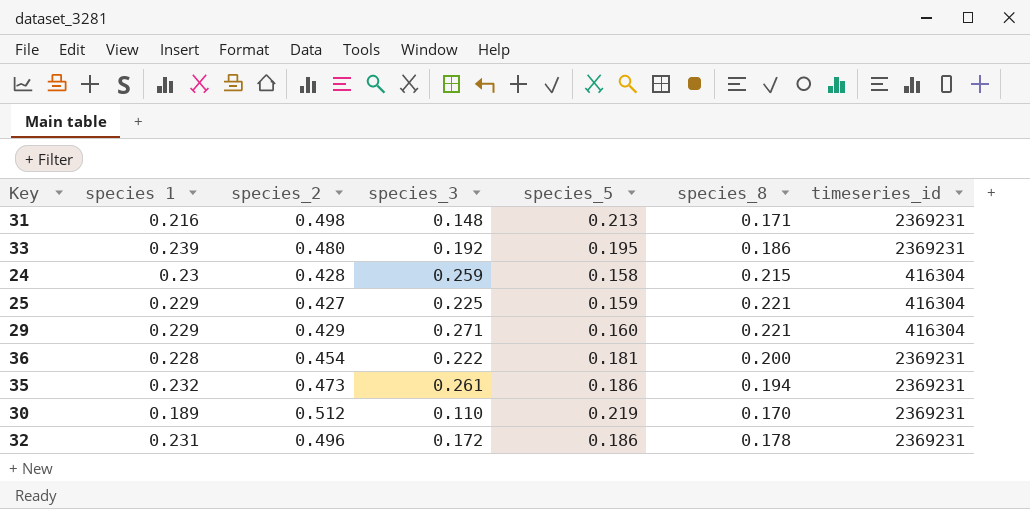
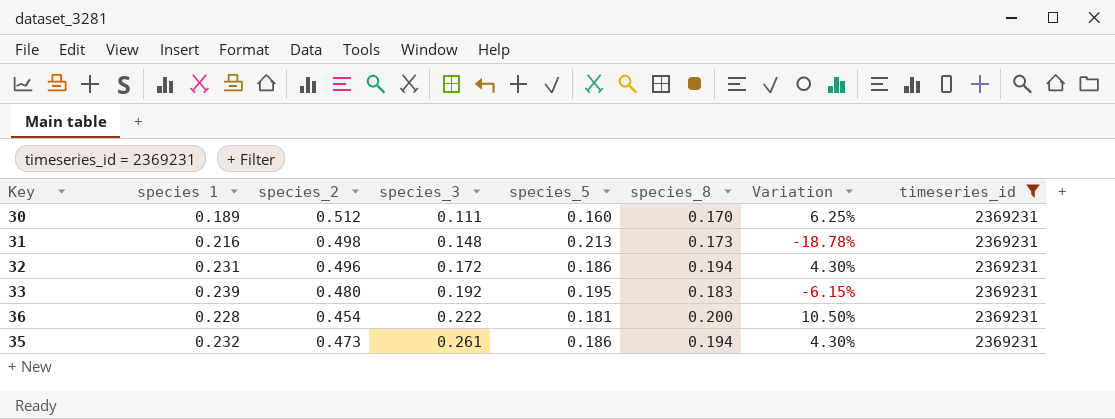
filter: none -> timeseries_id = 2369231
row order: none -> species_3 ascending
column Variation | formula: none -> ([species_8] - [species_5]) / [species_5]
30 | species_3: 0.110 -> 0.111
30 | species_5: 0.219 -> 0.160
31 | species_8: 0.171 -> 0.173
32 | species_8: 0.178 -> 0.194
33 | species_8: 0.186 -> 0.183

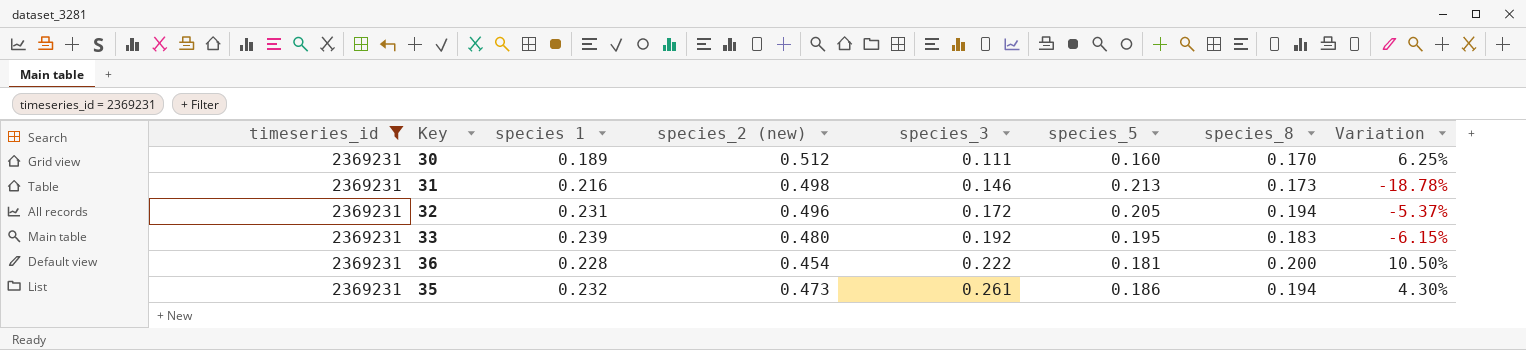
column timeseries_id | position: 8 -> 1
column name: species_2 -> species_2 (new)
31 | species_3: 0.148 -> 0.146
32 | species_5: 0.186 -> 0.205
32 | Variation: 4.30% -> -5.37%

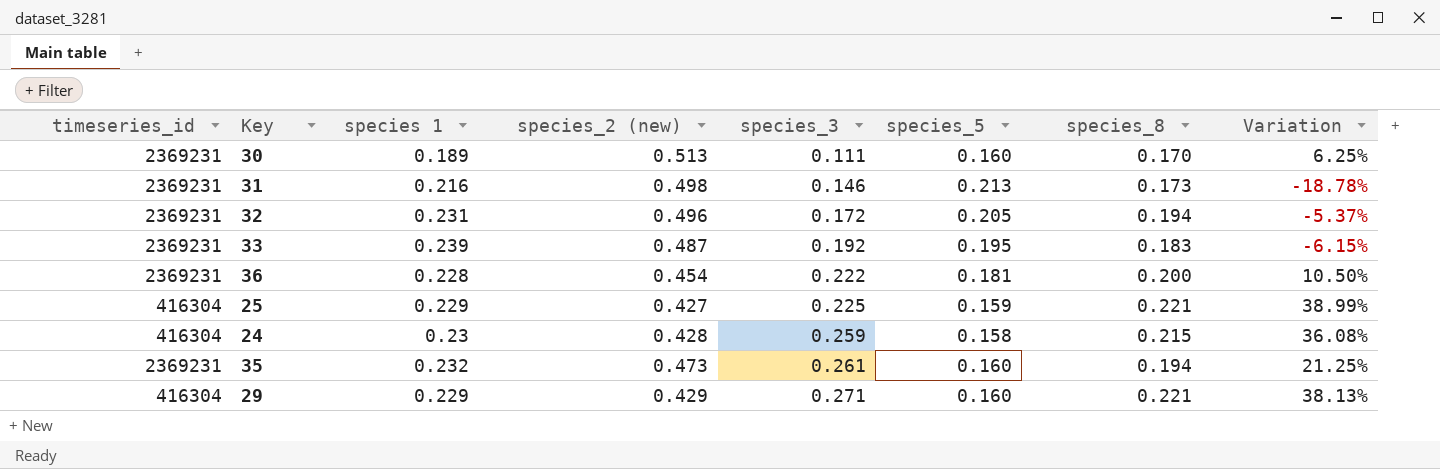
filter: timeseries_id = 2369231 -> none
30 | species_2 (new): 0.512 -> 0.513
33 | species_2 (new): 0.480 -> 0.487
35 | species_5: 0.186 -> 0.160
35 | Variation: 4.30% -> 21.25%

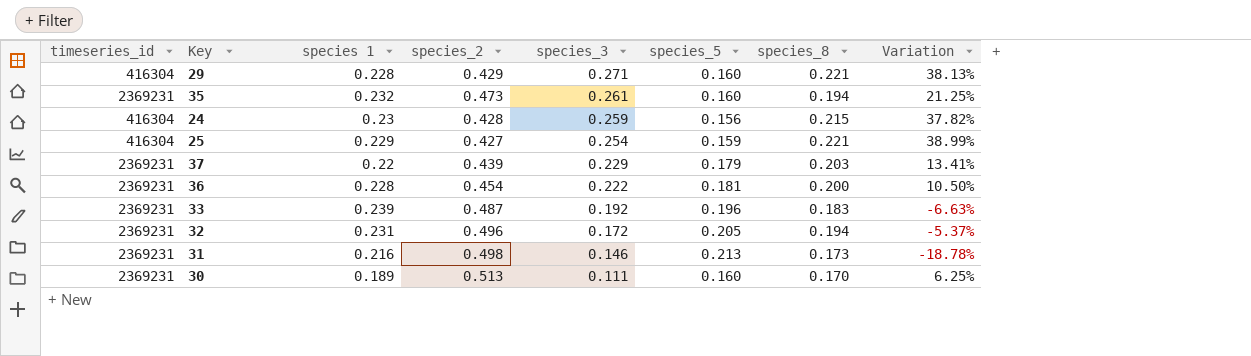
row order: species_3 ascending -> species_3 descending
column name: species_2 (new) -> species_2
29 | species 1: 0.229 -> 0.228
24 | species_5: 0.158 -> 0.156
24 | Variation: 36.08% -> 37.82%
25 | species_3: 0.225 -> 0.254
row 37: none -> 2369231 | 0.22 | 0.439 | 0.229 | 0.179 | 0.203 | 13.41%
33 | species_5: 0.195 -> 0.196
33 | Variation: -6.15% -> -6.63%

